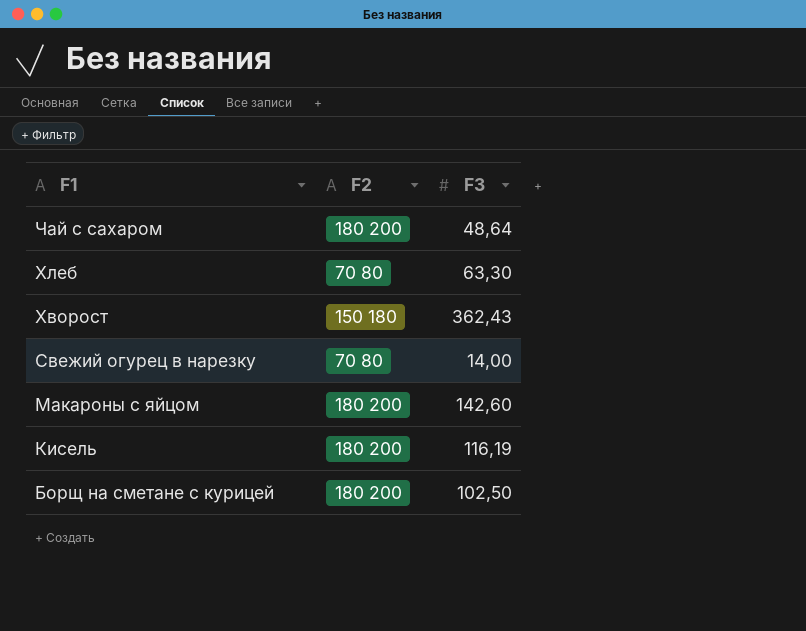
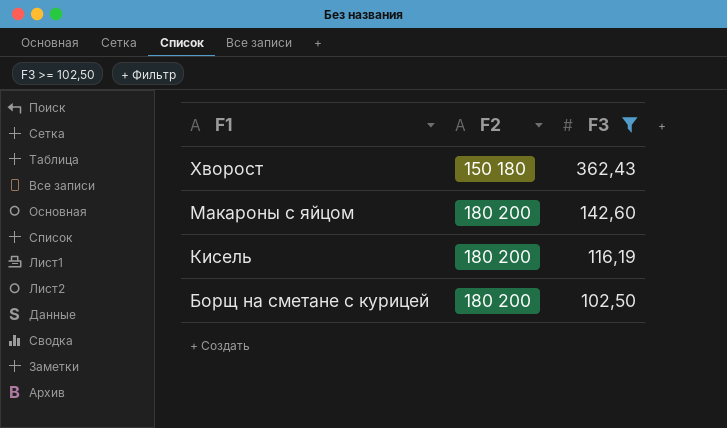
filter: none -> F3 >= 102,50

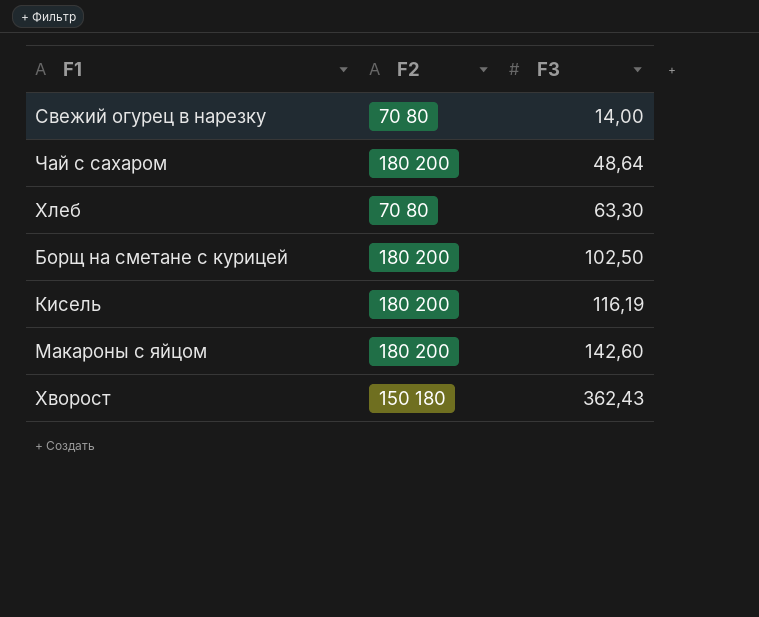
filter: F3 >= 102,50 -> none
row order: F1 descending -> F3 ascending

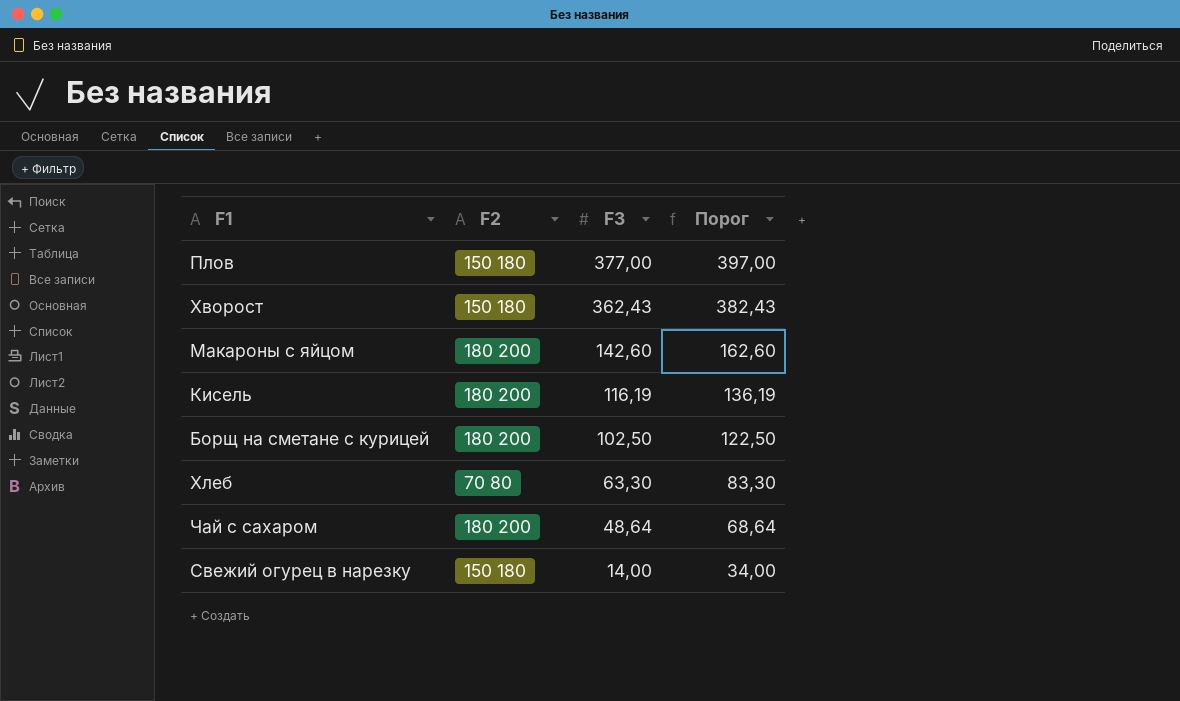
row order: F3 ascending -> F3 descending
column Порог | formula: none -> [F3] + 20
row Плов: none -> 150 180 | 377,00 | 397,00
Свежий огурец в нарезку | F2: 70 80 -> 150 180

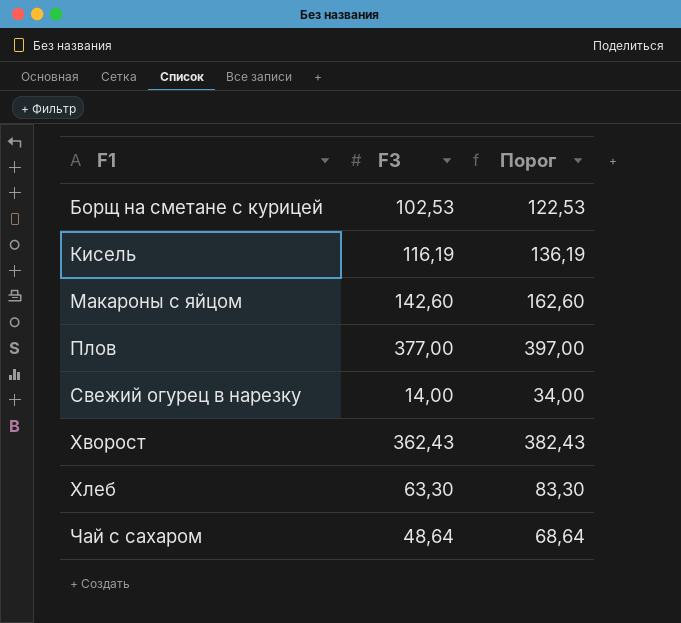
row order: F3 descending -> F1 ascending
column F2 | position: 2 -> none
Борщ на сметане с курицей | F3: 102,50 -> 102,53
Борщ на сметане с курицей | Порог: 122,50 -> 122,53

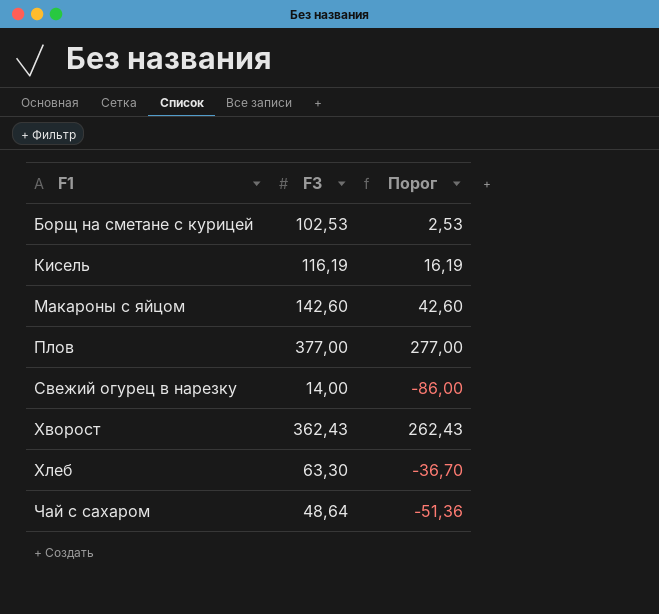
column Порог | formula: [F3] + 20 -> [F3] - 100

